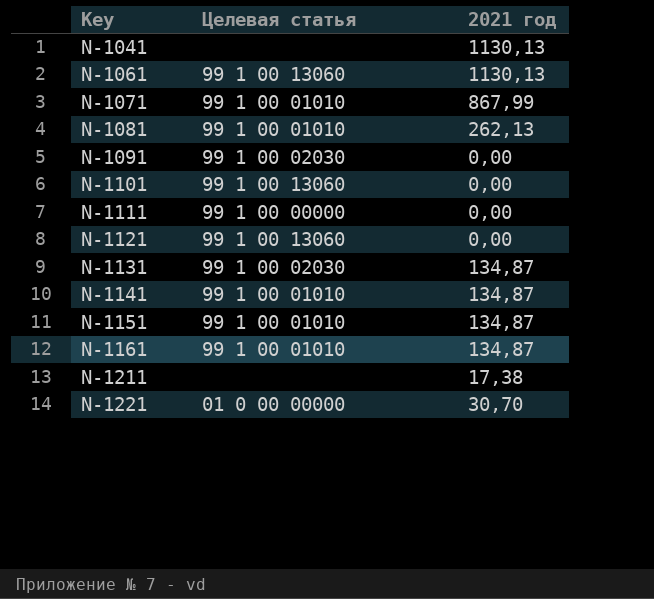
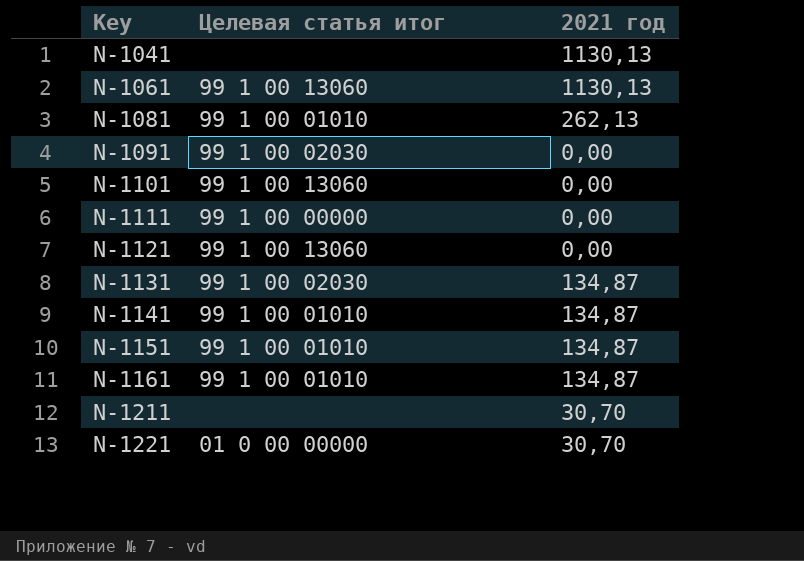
column name: Целевая статья -> Целевая статья итог
row N-1071: 99 1 00 01010 | 867,99 -> none
N-1211 | 2021 год: 17,38 -> 30,70

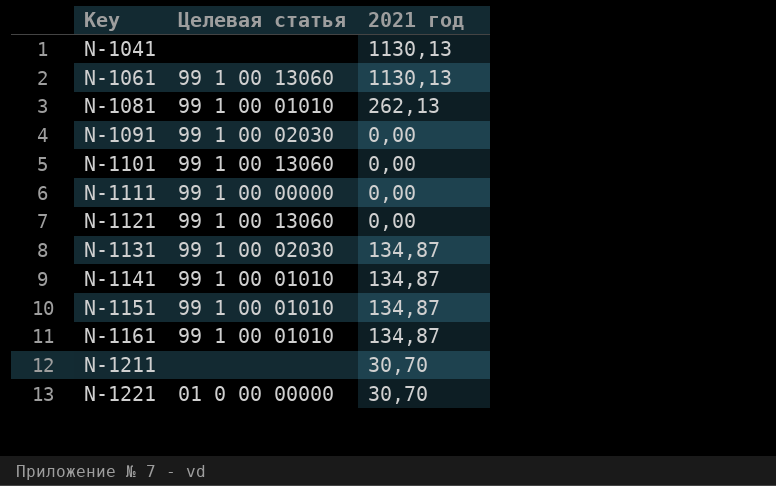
column name: Целевая статья итог -> Целевая статья

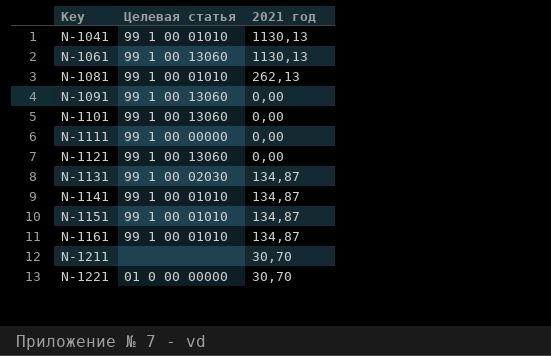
N-1041 | Целевая статья: none -> 99 1 00 01010
N-1091 | Целевая статья: 99 1 00 02030 -> 99 1 00 13060

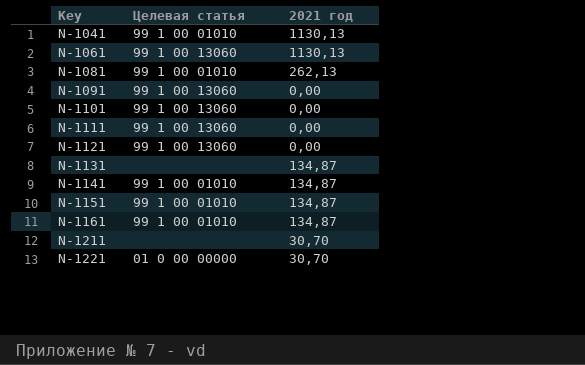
N-1111 | Целевая статья: 99 1 00 00000 -> 99 1 00 13060
N-1131 | Целевая статья: 99 1 00 02030 -> none

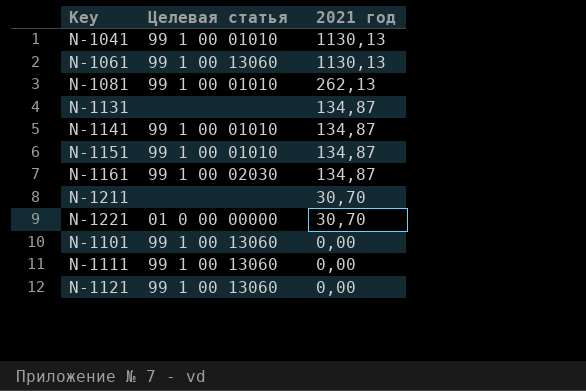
row order: Key ascending -> 2021 год descending
row N-1091: 99 1 00 13060 | 0,00 -> none
N-1161 | Целевая статья: 99 1 00 01010 -> 99 1 00 02030

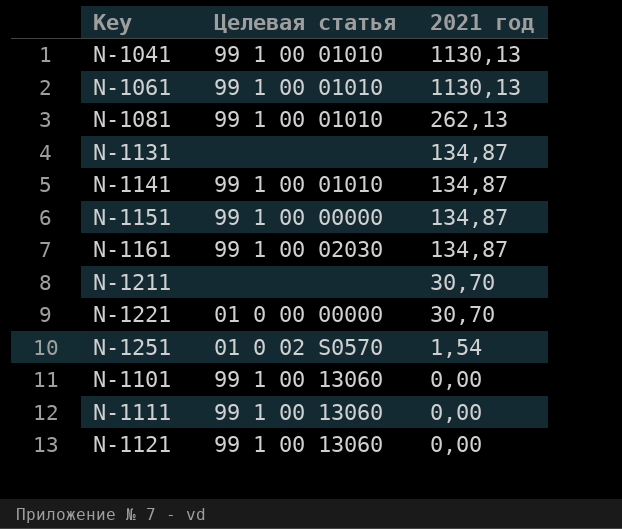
N-1061 | Целевая статья: 99 1 00 13060 -> 99 1 00 01010
N-1151 | Целевая статья: 99 1 00 01010 -> 99 1 00 00000
row N-1251: none -> 01 0 02 S0570 | 1,54

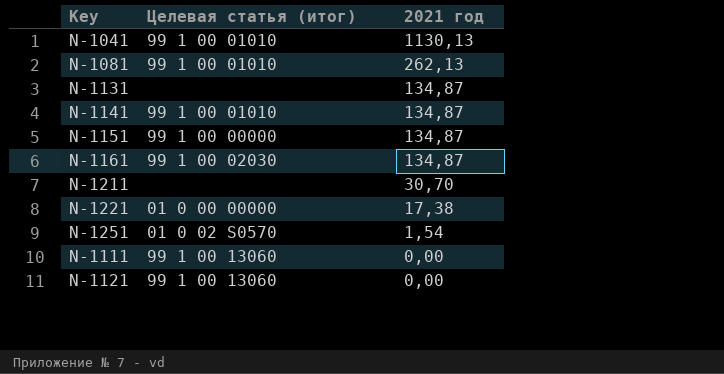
column name: Целевая статья -> Целевая статья (итог)
row N-1061: 99 1 00 01010 | 1130,13 -> none
row N-1101: 99 1 00 13060 | 0,00 -> none
N-1221 | 2021 год: 30,70 -> 17,38

